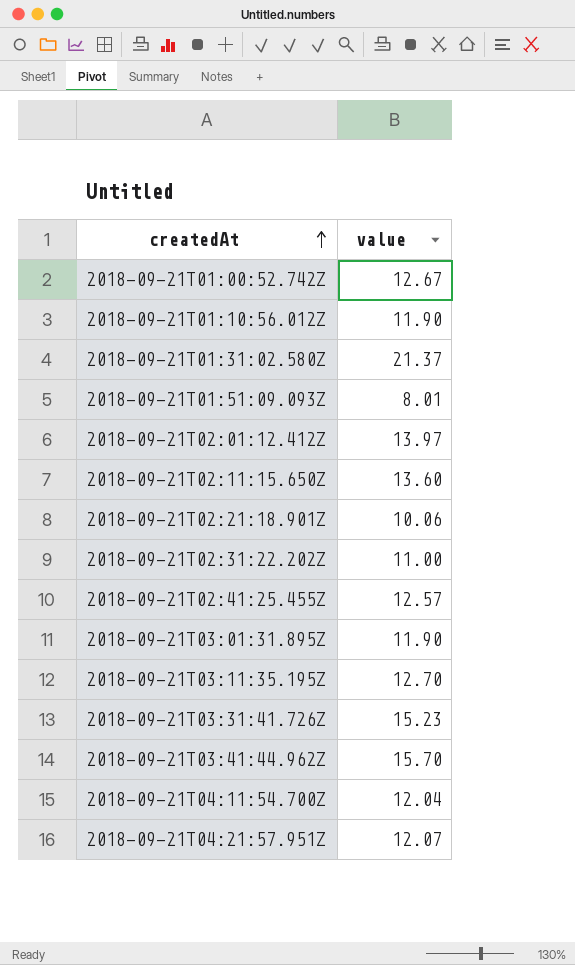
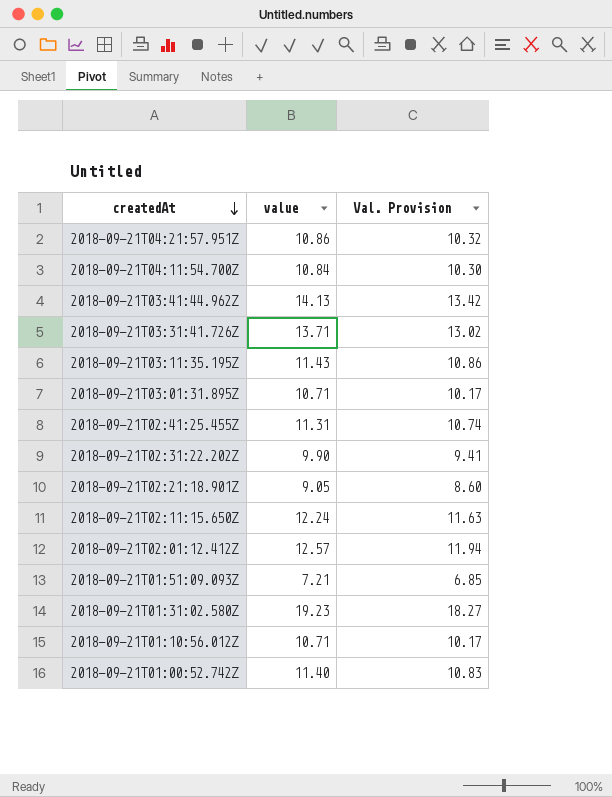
row order: createdAt ascending -> createdAt descending
column Val. Provision | formula: none -> [value] * 0.95
2018-09-21T04:21:57.951Z | value: 12.07 -> 10.86
2018-09-21T04:11:54.700Z | value: 12.04 -> 10.84
2018-09-21T03:41:44.962Z | value: 15.70 -> 14.13
2018-09-21T03:31:41.726Z | value: 15.23 -> 13.71
2018-09-21T03:11:35.195Z | value: 12.70 -> 11.43
2018-09-21T03:01:31.895Z | value: 11.90 -> 10.71
2018-09-21T02:41:25.455Z | value: 12.57 -> 11.31
2018-09-21T02:31:22.202Z | value: 11.00 -> 9.90
2018-09-21T02:21:18.901Z | value: 10.06 -> 9.05
2018-09-21T02:11:15.650Z | value: 13.60 -> 12.24
2018-09-21T02:01:12.412Z | value: 13.97 -> 12.57
2018-09-21T01:51:09.093Z | value: 8.01 -> 7.21
2018-09-21T01:31:02.580Z | value: 21.37 -> 19.23
2018-09-21T01:10:56.012Z | value: 11.90 -> 10.71
2018-09-21T01:00:52.742Z | value: 12.67 -> 11.40

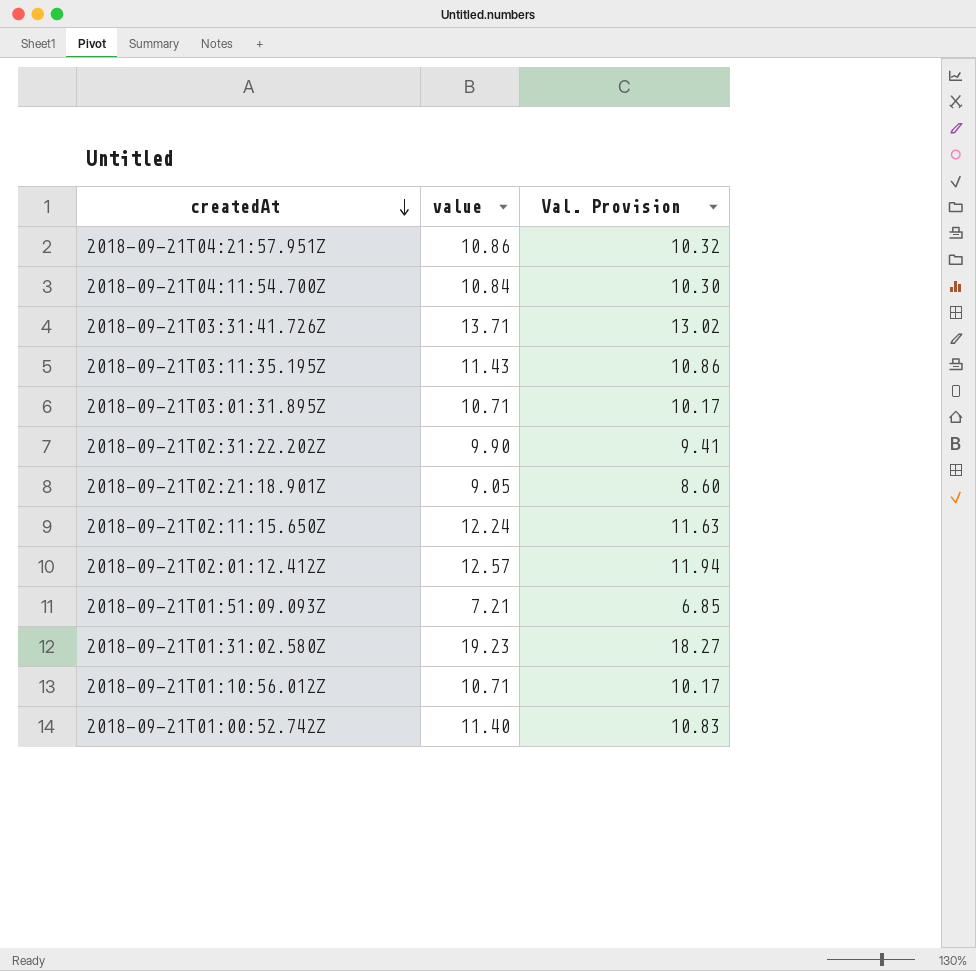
row 2018-09-21T03:41:44.962Z: 14.13 | 13.42 -> none
row 2018-09-21T02:41:25.455Z: 11.31 | 10.74 -> none

